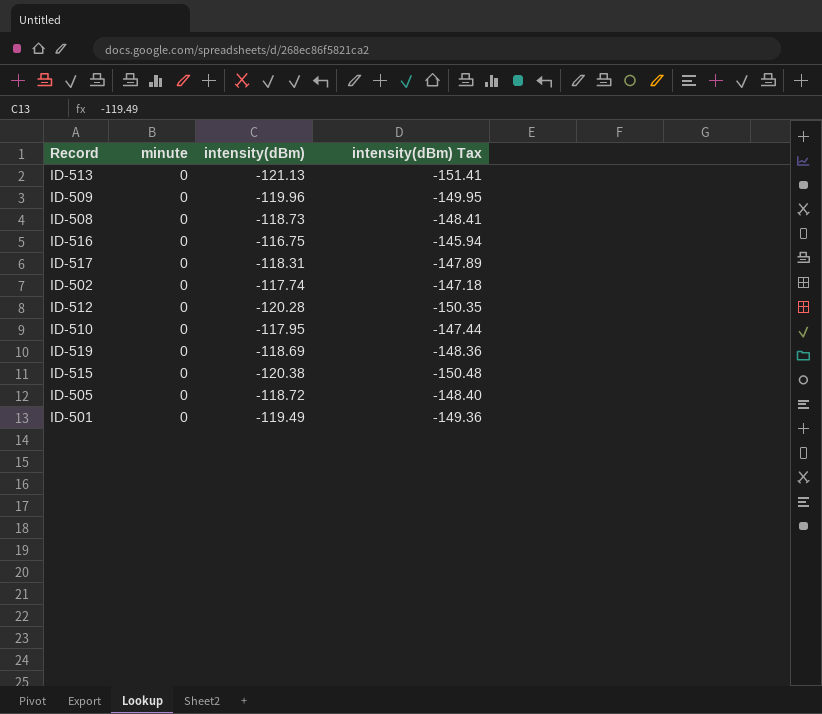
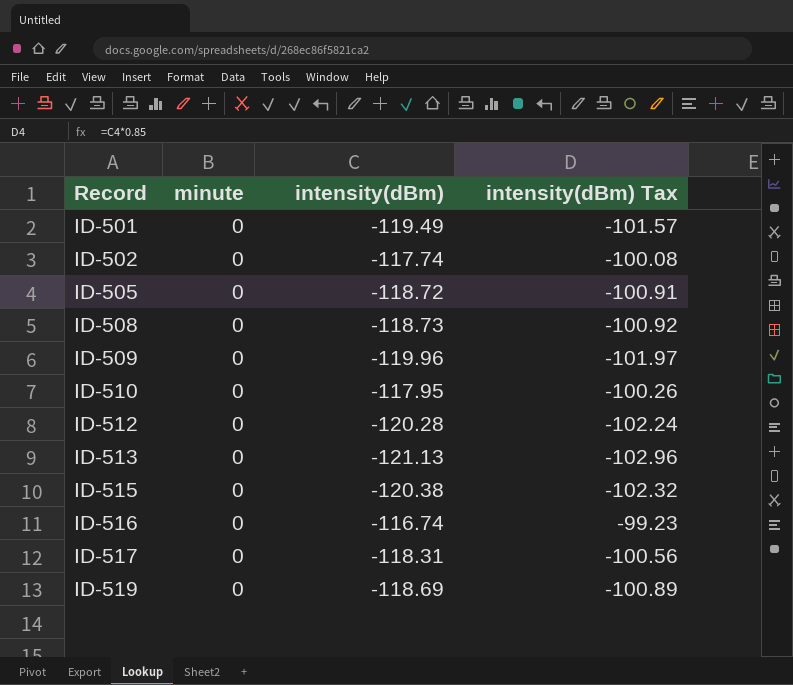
row order: none -> Record ascending
column intensity(dBm) Tax | formula: [intensity(dBm)] * 1.25 -> [intensity(dBm)] * 0.85
ID-516 | intensity(dBm): -116.75 -> -116.74

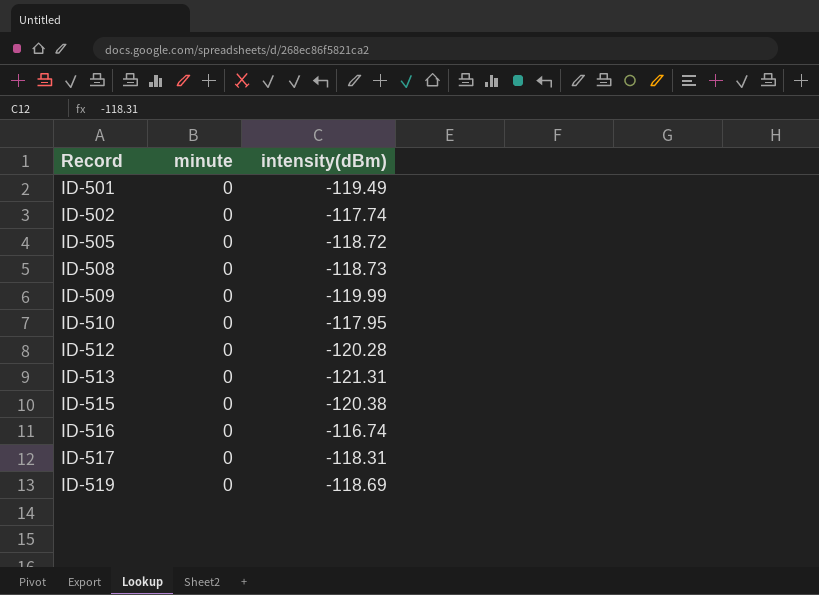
column intensity(dBm) Tax | formula: [intensity(dBm)] * 0.85 -> none
ID-509 | intensity(dBm): -119.96 -> -119.99
ID-513 | intensity(dBm): -121.13 -> -121.31

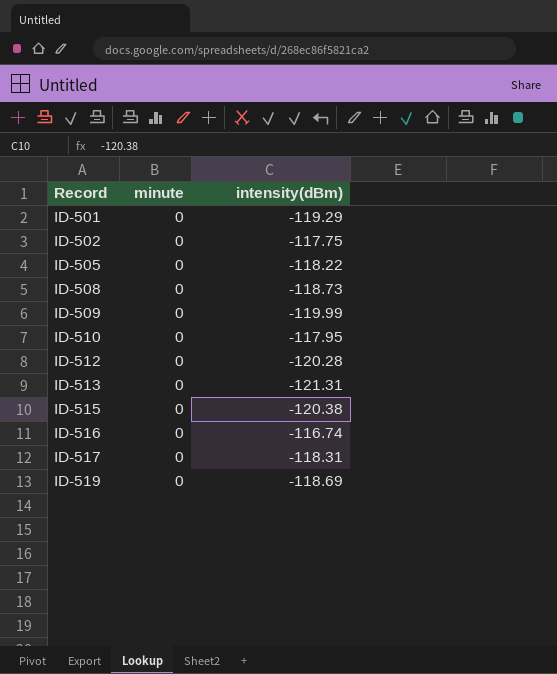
ID-501 | intensity(dBm): -119.49 -> -119.29
ID-502 | intensity(dBm): -117.74 -> -117.75
ID-505 | intensity(dBm): -118.72 -> -118.22

